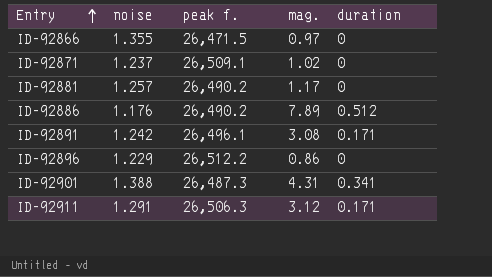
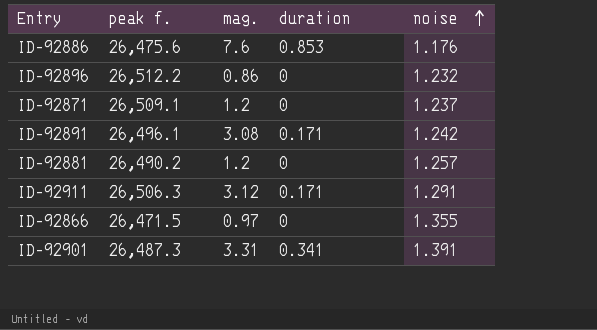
row order: Entry ascending -> noise ascending
column noise | position: 2 -> 5
ID-92886 | peak f.: 26,490.2 -> 26,475.6
ID-92886 | mag.: 7.89 -> 7.6
ID-92886 | duration: 0.512 -> 0.853
ID-92896 | noise: 1.229 -> 1.232
ID-92871 | mag.: 1.02 -> 1.2
ID-92881 | mag.: 1.17 -> 1.2
ID-92901 | mag.: 4.31 -> 3.31
ID-92901 | noise: 1.388 -> 1.391

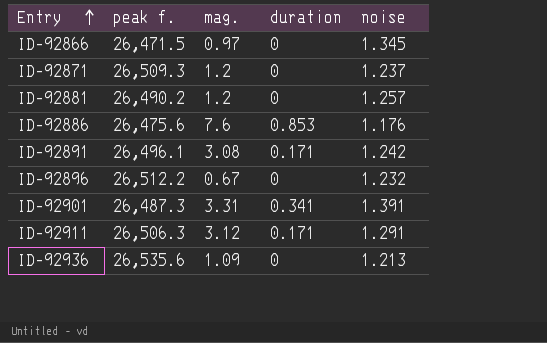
row order: noise ascending -> Entry ascending
ID-92866 | noise: 1.355 -> 1.345
ID-92871 | peak f.: 26,509.1 -> 26,509.3
ID-92896 | mag.: 0.86 -> 0.67
row ID-92936: none -> 26,535.6 | 1.09 | 0 | 1.213

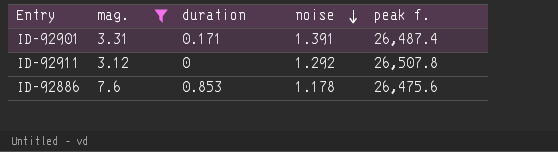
filter: none -> mag. >= 3.12
row order: Entry ascending -> noise descending
column peak f. | position: 2 -> 5
ID-92901 | duration: 0.341 -> 0.171
ID-92901 | peak f.: 26,487.3 -> 26,487.4
ID-92911 | duration: 0.171 -> 0
ID-92911 | noise: 1.291 -> 1.292
ID-92911 | peak f.: 26,506.3 -> 26,507.8
ID-92886 | noise: 1.176 -> 1.178

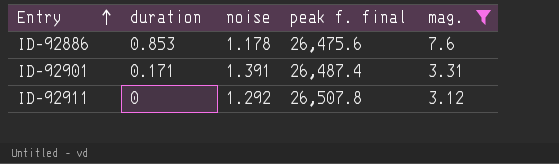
row order: noise descending -> Entry ascending
column name: peak f. -> peak f. final
column mag. | position: 2 -> 5

